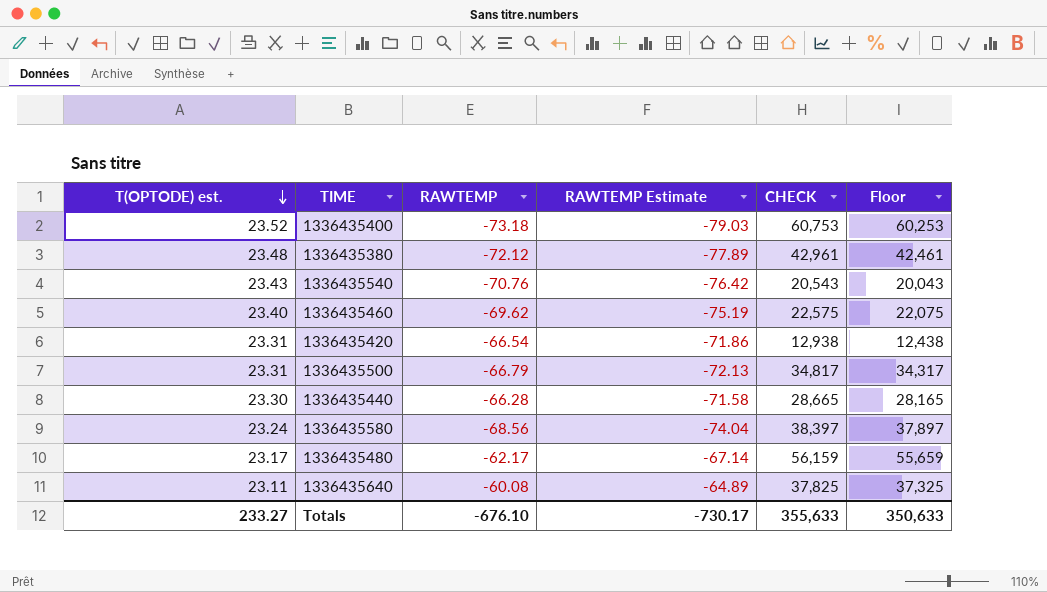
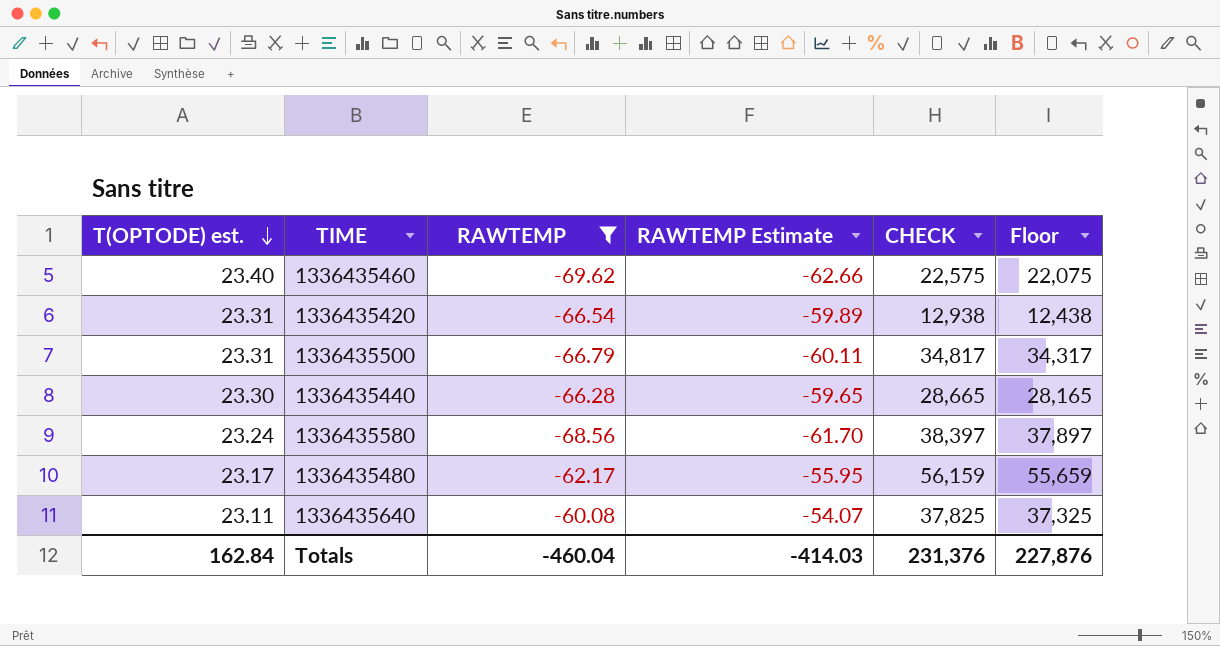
filter: none -> RAWTEMP >= -69.62
column RAWTEMP Estimate | formula: [RAWTEMP] * 1.08 -> [RAWTEMP] * 0.9
Totals | T(OPTODE) est.: 233.27 -> 162.84
Totals | RAWTEMP: -676.10 -> -460.04
Totals | RAWTEMP Estimate: -730.17 -> -414.03
Totals | CHECK: 355,633 -> 231,376
Totals | Floor: 350,633 -> 227,876

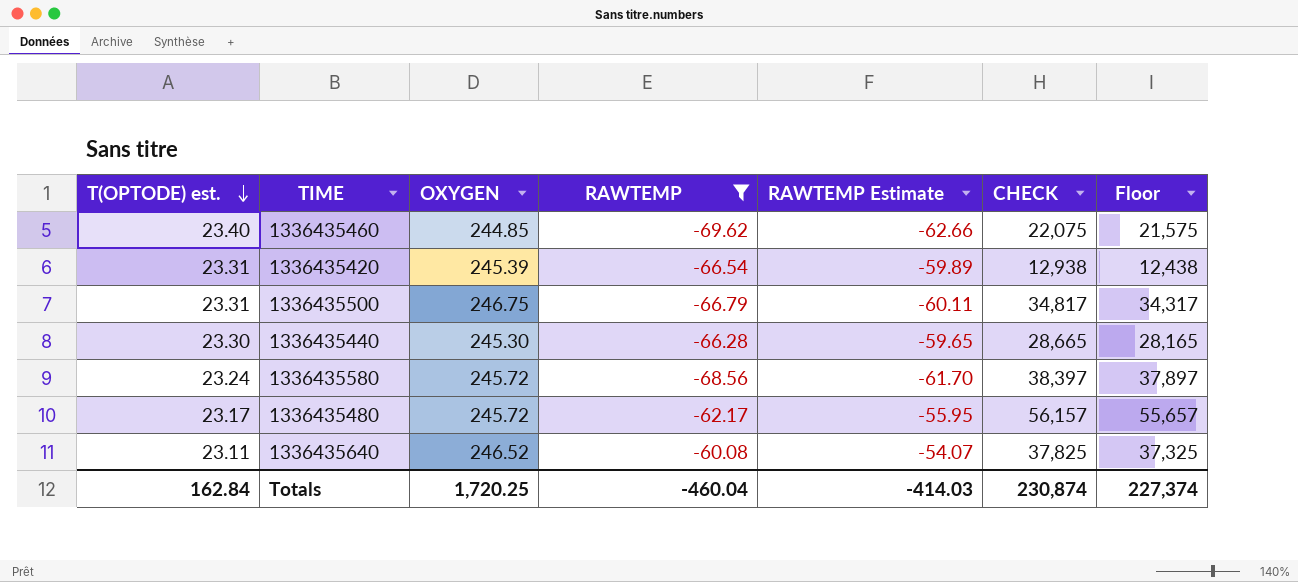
column OXYGEN | position: none -> 3
1336435460 | CHECK: 22,575 -> 22,075
1336435460 | Floor: 22,075 -> 21,575
1336435480 | CHECK: 56,159 -> 56,157
1336435480 | Floor: 55,659 -> 55,657
Totals | CHECK: 231,376 -> 230,874
Totals | Floor: 227,876 -> 227,374

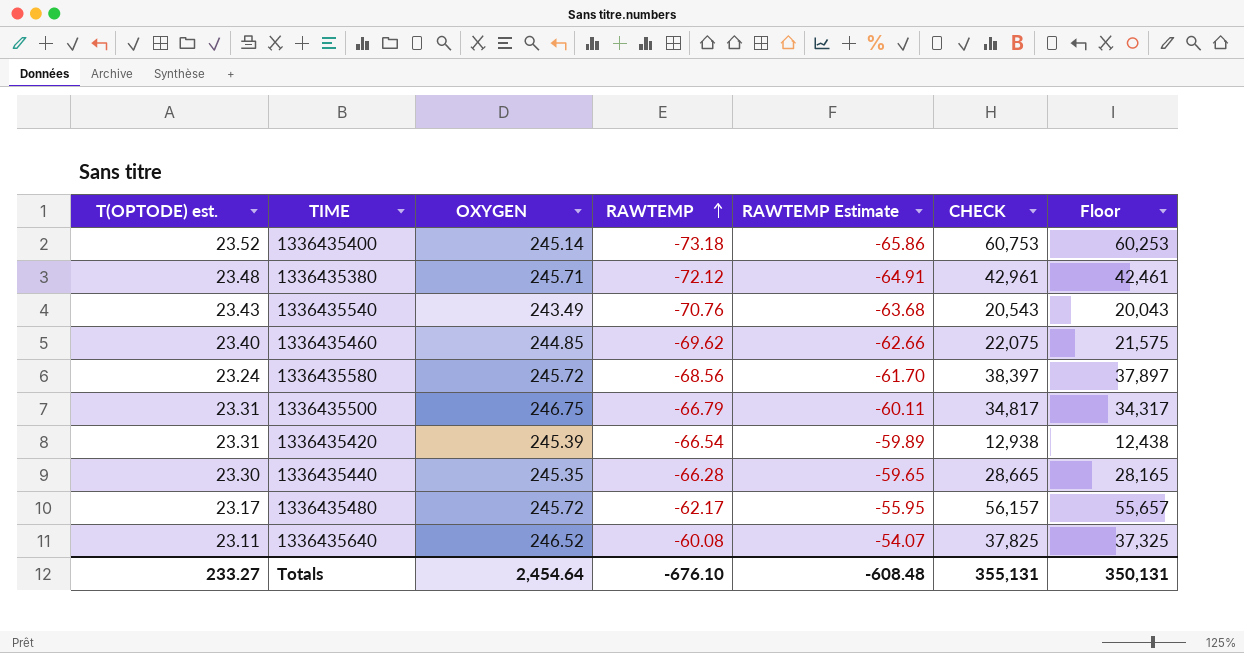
filter: RAWTEMP >= -69.62 -> none
row order: T(OPTODE) est. descending -> RAWTEMP ascending
1336435440 | OXYGEN: 245.30 -> 245.35
Totals | T(OPTODE) est.: 162.84 -> 233.27
Totals | OXYGEN: 1,720.25 -> 2,454.64
Totals | RAWTEMP: -460.04 -> -676.10
Totals | RAWTEMP Estimate: -414.03 -> -608.48
Totals | CHECK: 230,874 -> 355,131
Totals | Floor: 227,374 -> 350,131

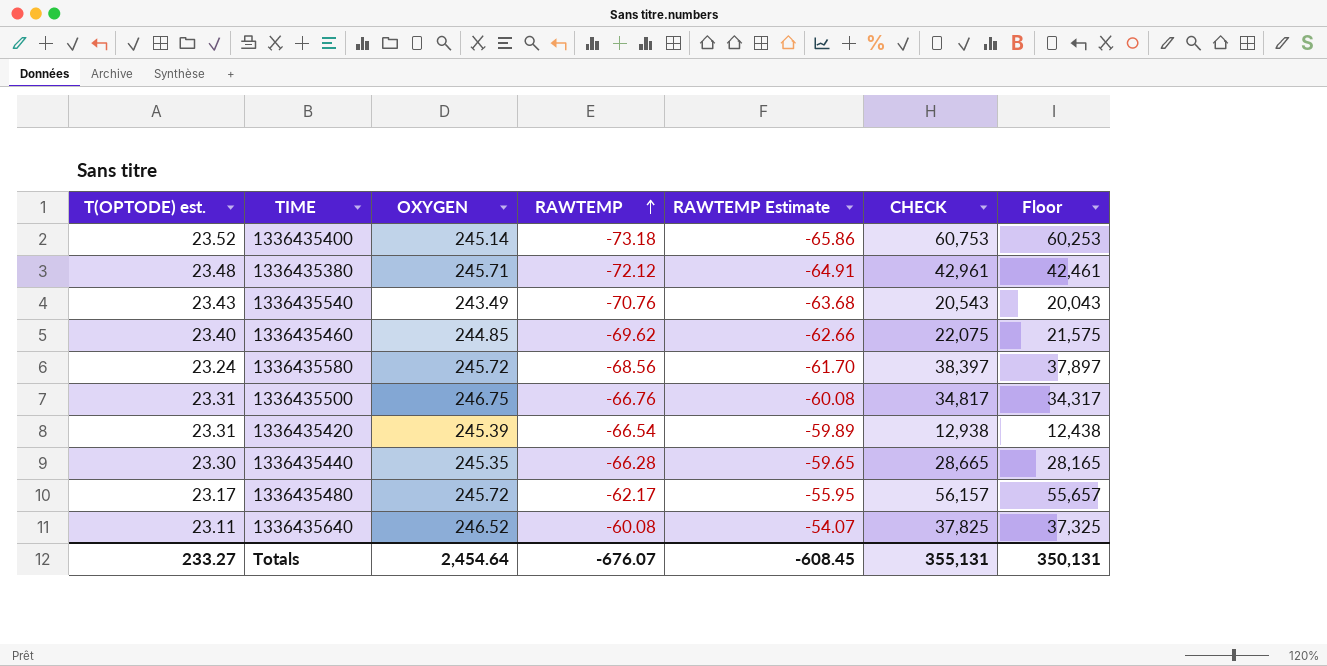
1336435500 | RAWTEMP: -66.79 -> -66.76
1336435500 | RAWTEMP Estimate: -60.11 -> -60.08
Totals | RAWTEMP: -676.10 -> -676.07
Totals | RAWTEMP Estimate: -608.48 -> -608.45

